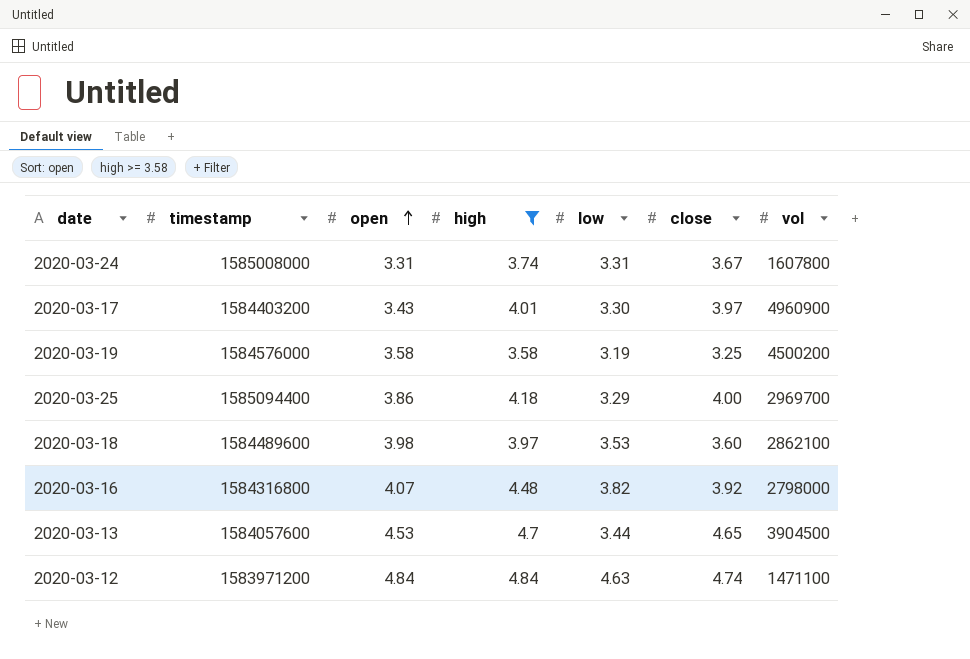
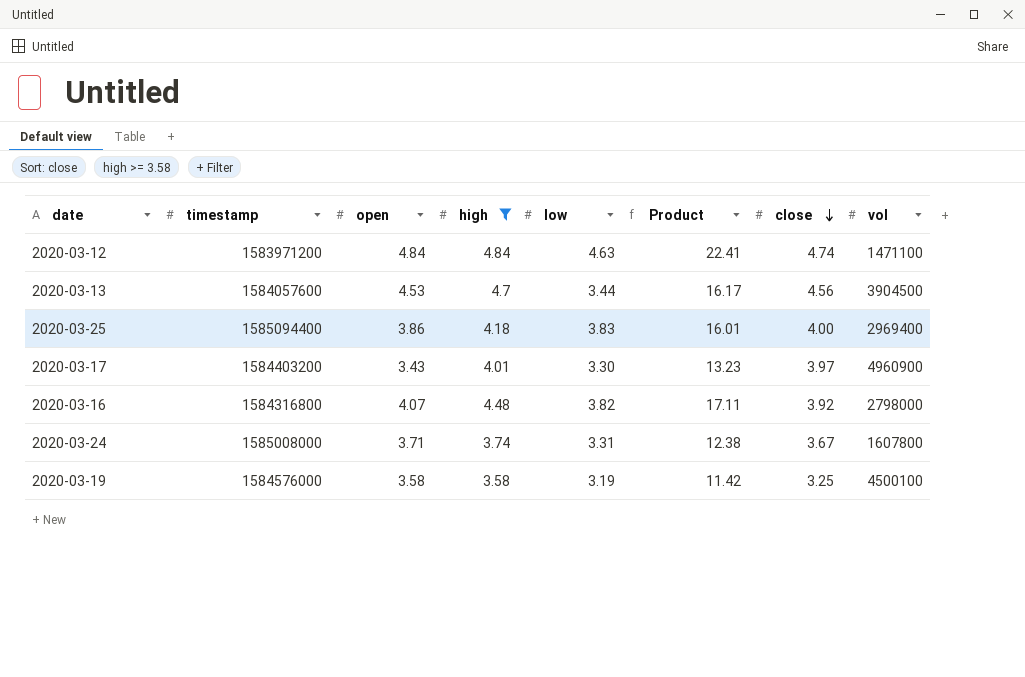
row order: open ascending -> close descending
column Product | formula: none -> [high] * [low]
row 2020-03-18: 1584489600 | 3.98 | 3.97 | 3.53 | 3.60 | 2862100 -> none
2020-03-13 | close: 4.65 -> 4.56
2020-03-25 | low: 3.29 -> 3.83
2020-03-25 | vol: 2969700 -> 2969400
2020-03-24 | open: 3.31 -> 3.71
2020-03-19 | vol: 4500200 -> 4500100

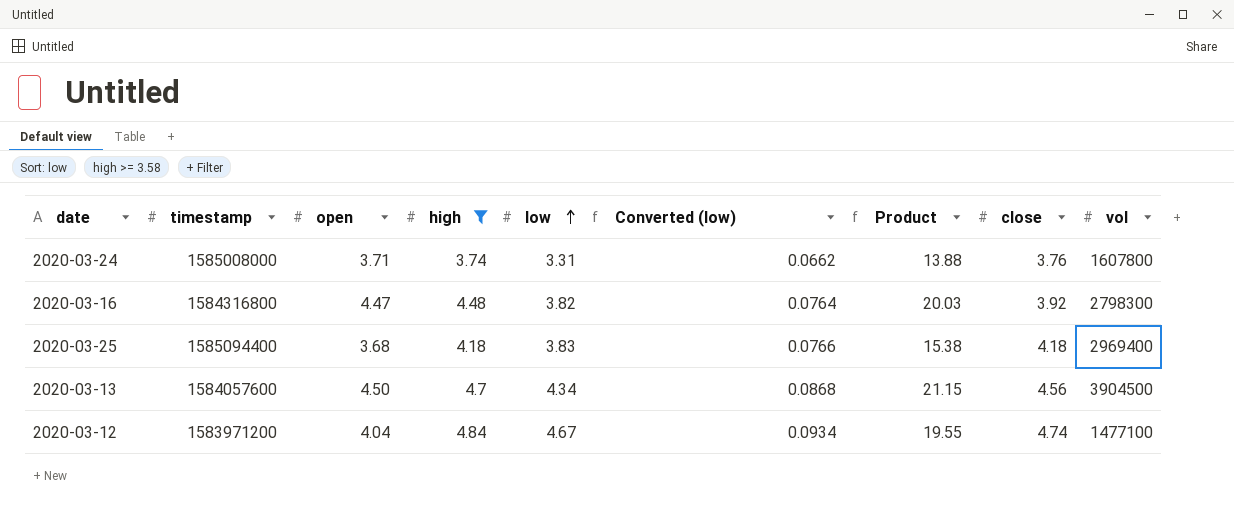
row order: close descending -> low ascending
column Converted (low) | formula: none -> [low] * 0.02
column Product | formula: [high] * [low] -> [open] * [high]
row 2020-03-17: 1584403200 | 3.43 | 4.01 | 3.30 | 13.23 | 3.97 | 4960900 -> none
row 2020-03-19: 1584576000 | 3.58 | 3.58 | 3.19 | 11.42 | 3.25 | 4500100 -> none
2020-03-24 | close: 3.67 -> 3.76
2020-03-16 | open: 4.07 -> 4.47
2020-03-16 | vol: 2798000 -> 2798300
2020-03-25 | open: 3.86 -> 3.68
2020-03-25 | close: 4.00 -> 4.18
2020-03-13 | open: 4.53 -> 4.50
2020-03-13 | low: 3.44 -> 4.34
2020-03-12 | open: 4.84 -> 4.04
2020-03-12 | low: 4.63 -> 4.67
2020-03-12 | vol: 1471100 -> 1477100

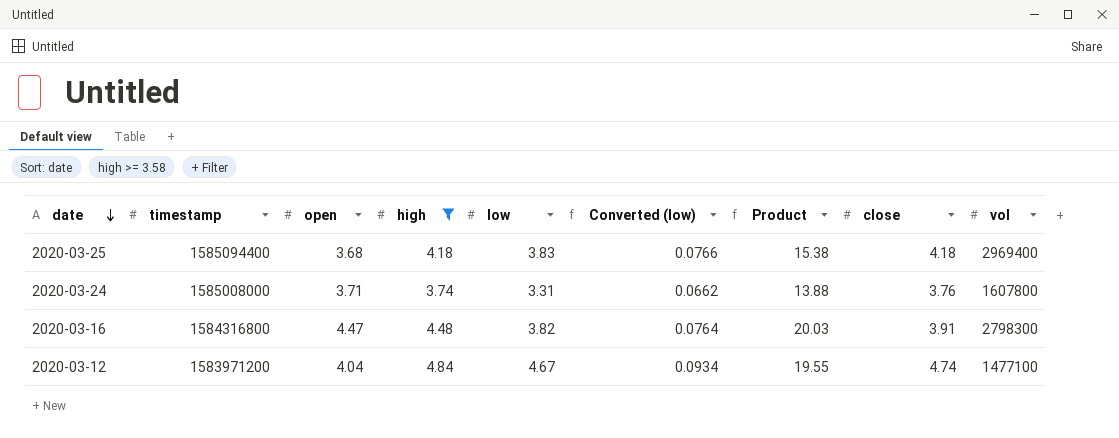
row order: low ascending -> date descending
row 2020-03-13: 1584057600 | 4.50 | 4.7 | 4.34 | 0.0868 | 21.15 | 4.56 | 3904500 -> none
2020-03-16 | close: 3.92 -> 3.91

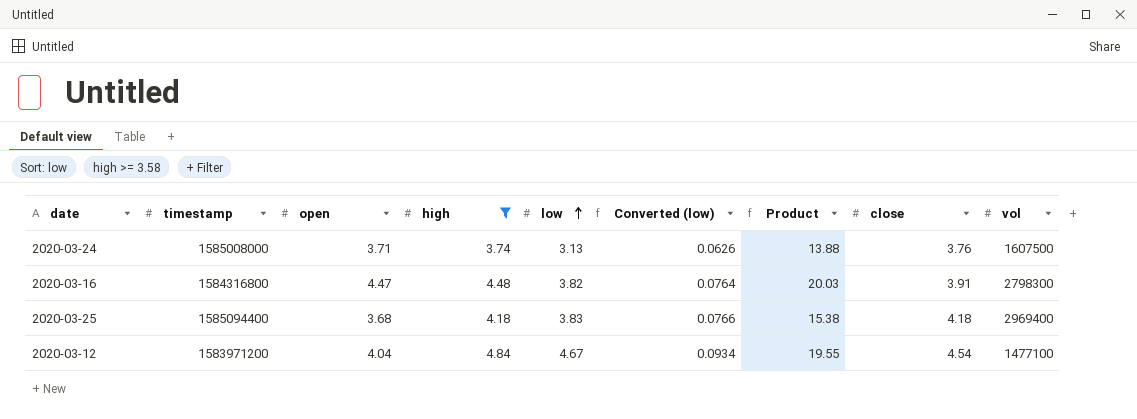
row order: date descending -> low ascending
2020-03-24 | low: 3.31 -> 3.13
2020-03-24 | Converted (low): 0.0662 -> 0.0626
2020-03-24 | vol: 1607800 -> 1607500
2020-03-12 | close: 4.74 -> 4.54

